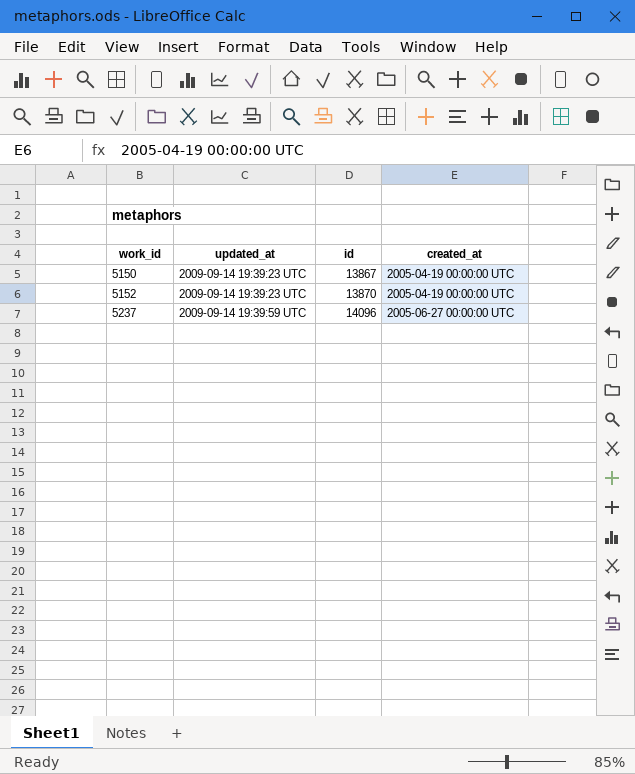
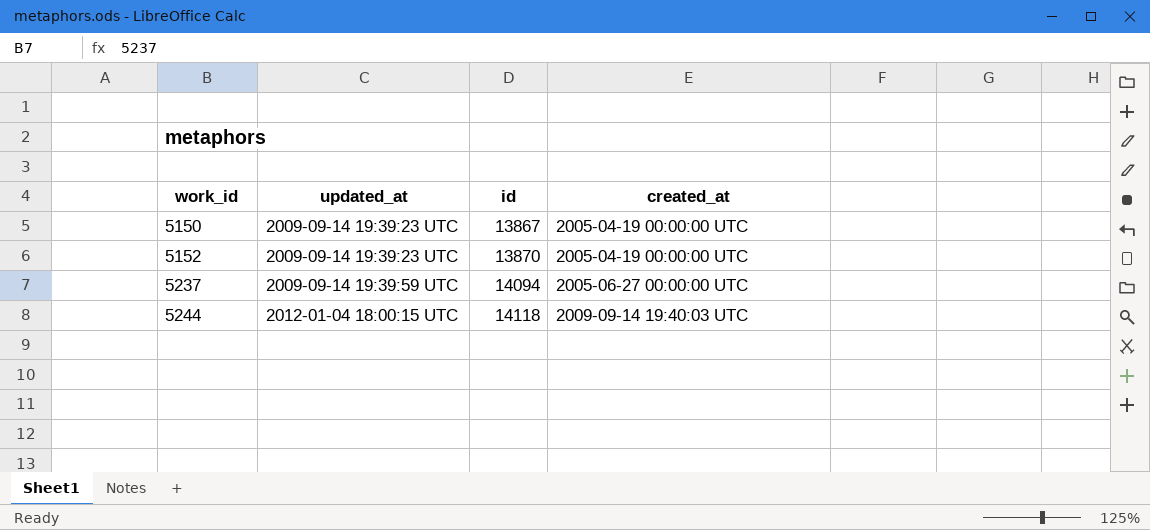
5237 | id: 14096 -> 14094
row 5244: none -> 2012-01-04 18:00:15 UTC | 14118 | 2009-09-14 19:40:03 UTC

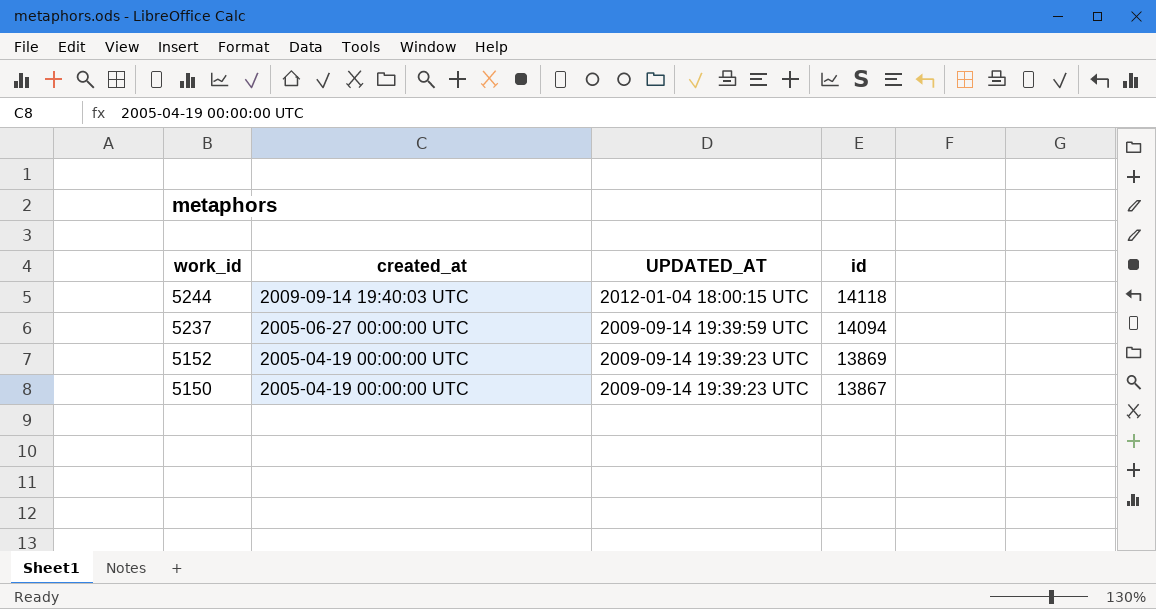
row order: work_id ascending -> work_id descending
column created_at | position: 4 -> 2
column name: updated_at -> UPDATED_AT
5152 | id: 13870 -> 13869

